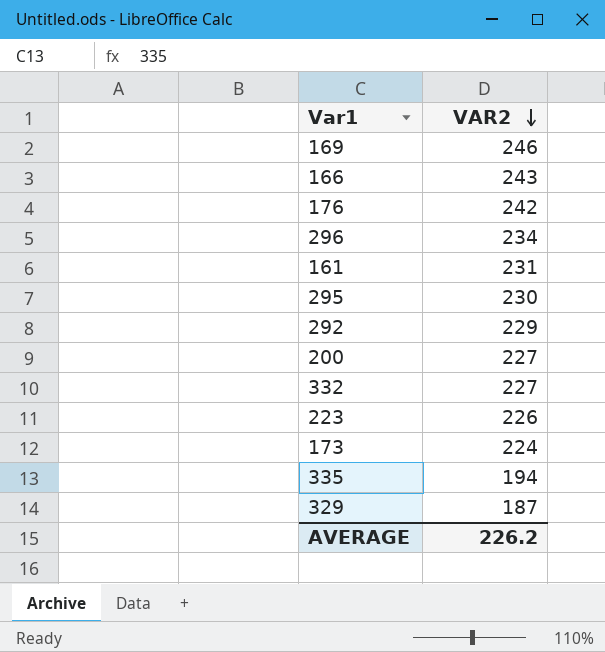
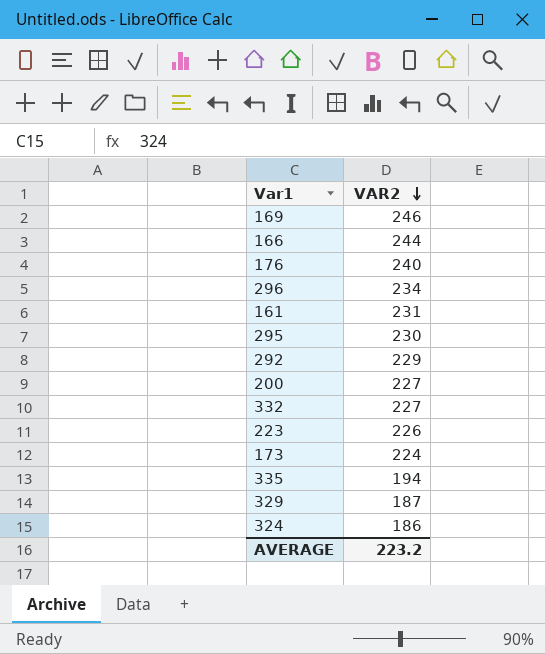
166 | VAR2: 243 -> 244
176 | VAR2: 242 -> 240
row 324: none -> 186
AVERAGE | VAR2: 226.2 -> 223.2

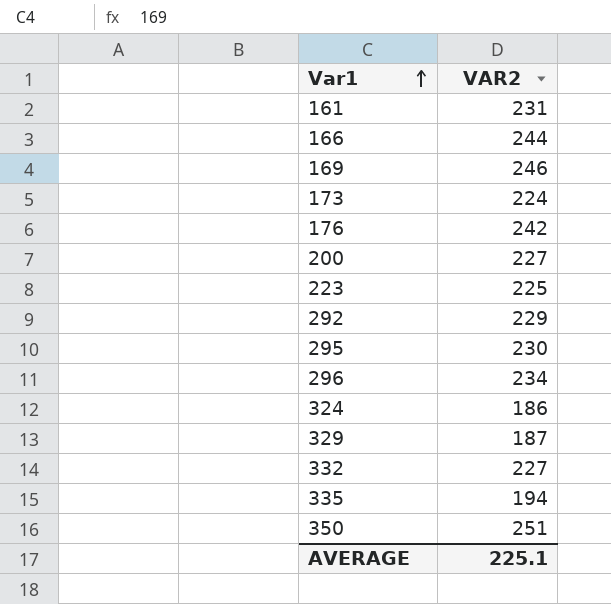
row order: VAR2 descending -> Var1 ascending
176 | VAR2: 240 -> 242
223 | VAR2: 226 -> 225
row 350: none -> 251
AVERAGE | VAR2: 223.2 -> 225.1

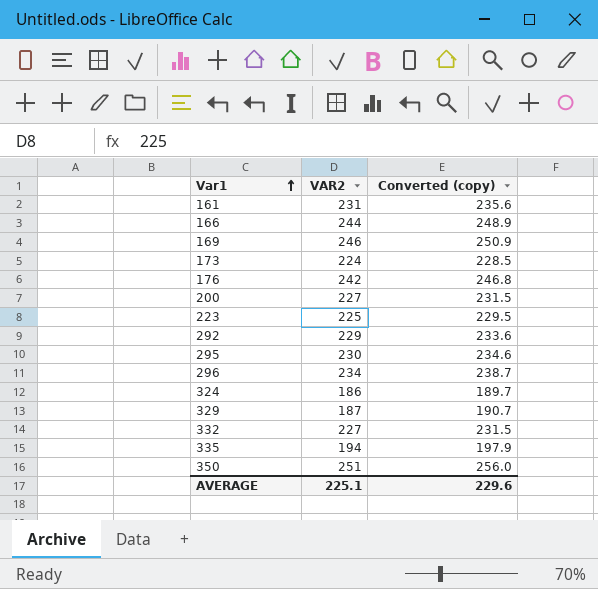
column Converted (copy) | formula: none -> [VAR2] * 1.02

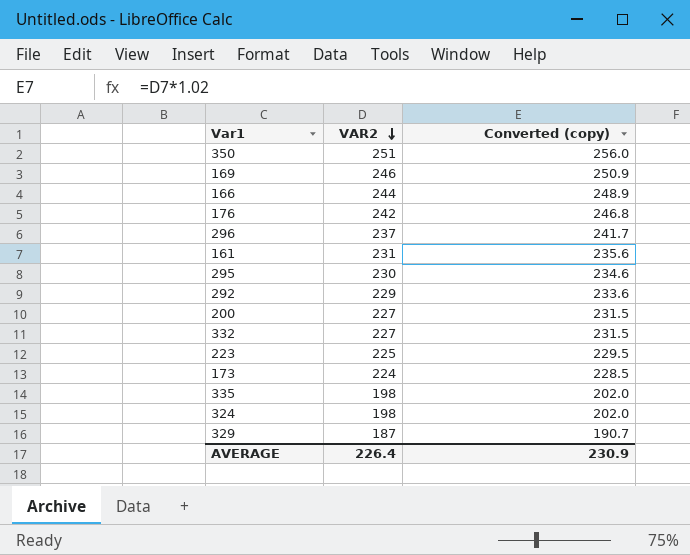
row order: Var1 ascending -> VAR2 descending
296 | VAR2: 234 -> 237
296 | Converted (copy): 238.7 -> 241.7
335 | VAR2: 194 -> 198
335 | Converted (copy): 197.9 -> 202.0
324 | VAR2: 186 -> 198
324 | Converted (copy): 189.7 -> 202.0
AVERAGE | VAR2: 225.1 -> 226.4
AVERAGE | Converted (copy): 229.6 -> 230.9

